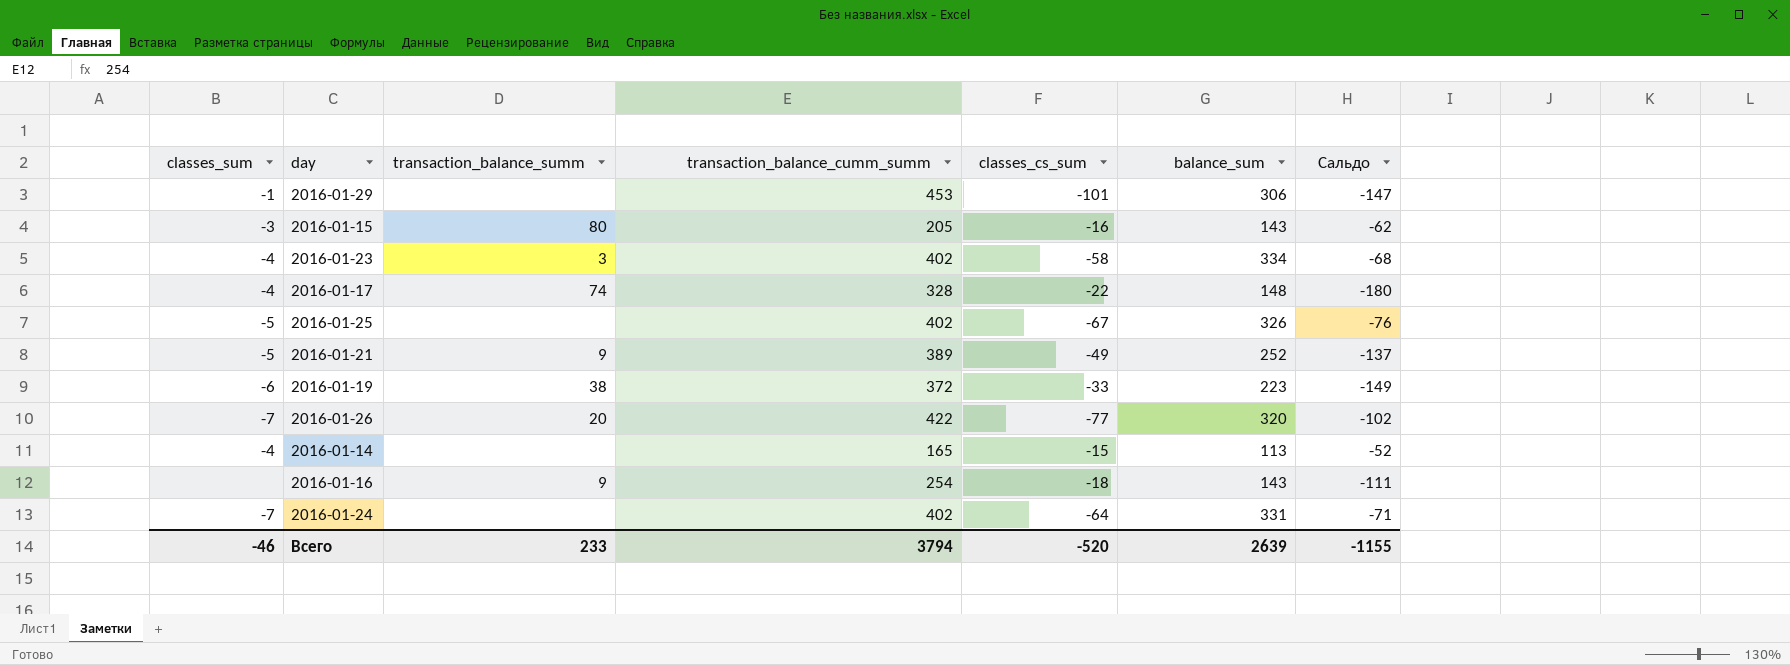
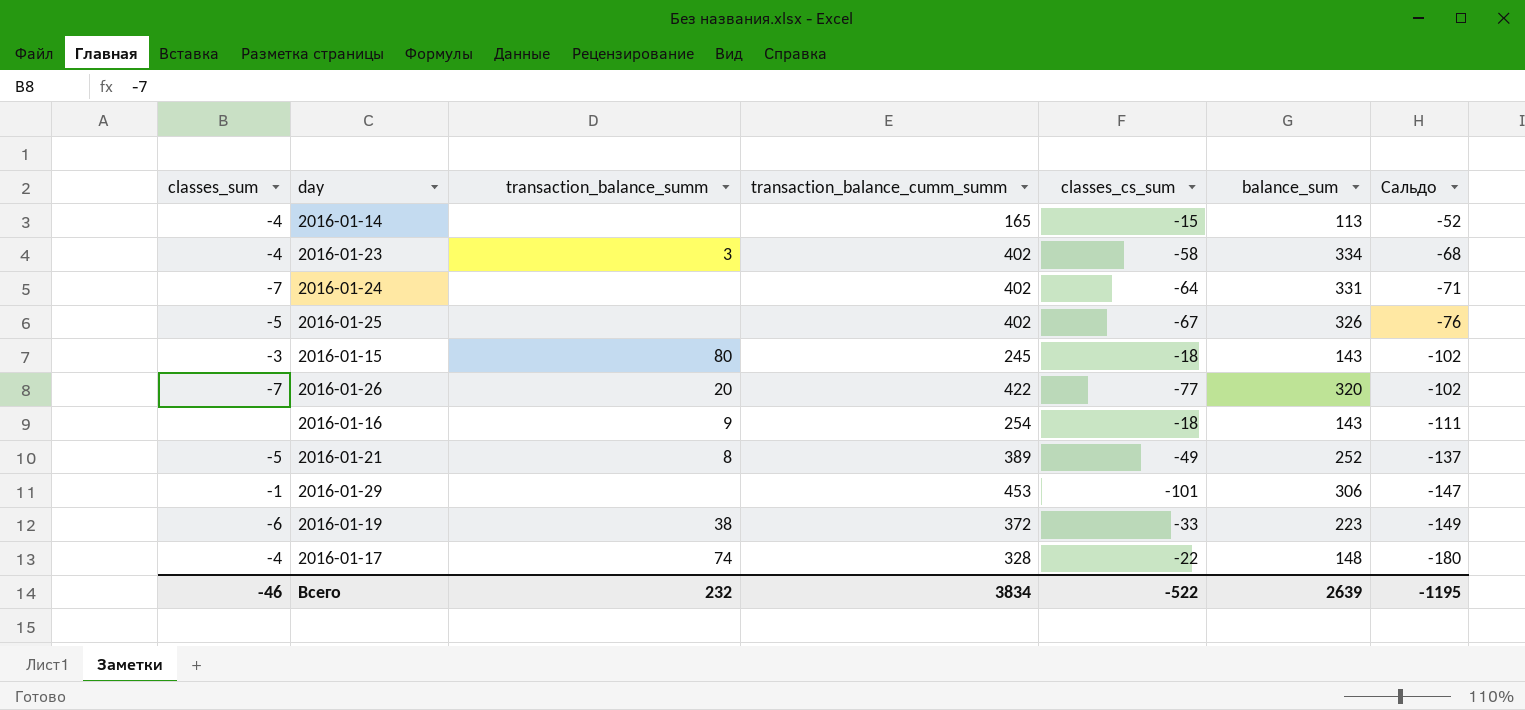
row order: none -> Сальдо descending
2016-01-15 | transaction_balance_cumm_summ: 205 -> 245
2016-01-15 | classes_cs_sum: -16 -> -18
2016-01-15 | Сальдо: -62 -> -102
2016-01-21 | transaction_balance_summ: 9 -> 8
Всего | transaction_balance_summ: 233 -> 232
Всего | transaction_balance_cumm_summ: 3794 -> 3834
Всего | classes_cs_sum: -520 -> -522
Всего | Сальдо: -1155 -> -1195

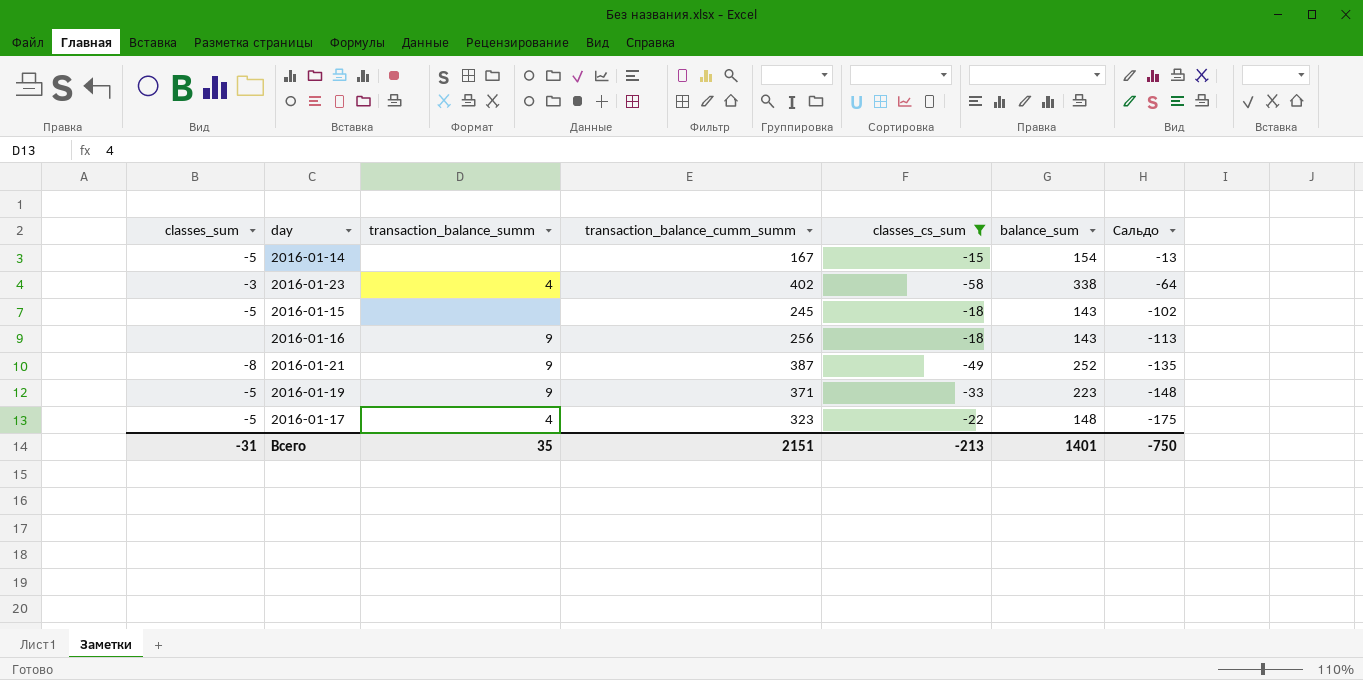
filter: none -> classes_cs_sum >= -58
2016-01-14 | classes_sum: -4 -> -5
2016-01-14 | transaction_balance_cumm_summ: 165 -> 167
2016-01-14 | balance_sum: 113 -> 154
2016-01-14 | Сальдо: -52 -> -13
2016-01-23 | classes_sum: -4 -> -3
2016-01-23 | transaction_balance_summ: 3 -> 4
2016-01-23 | balance_sum: 334 -> 338
2016-01-23 | Сальдо: -68 -> -64
2016-01-15 | classes_sum: -3 -> -5
2016-01-15 | transaction_balance_summ: 80 -> none
2016-01-16 | transaction_balance_cumm_summ: 254 -> 256
2016-01-16 | Сальдо: -111 -> -113
2016-01-21 | classes_sum: -5 -> -8
2016-01-21 | transaction_balance_summ: 8 -> 9
2016-01-21 | transaction_balance_cumm_summ: 389 -> 387
2016-01-21 | Сальдо: -137 -> -135
2016-01-19 | classes_sum: -6 -> -5
2016-01-19 | transaction_balance_summ: 38 -> 9
2016-01-19 | transaction_balance_cumm_summ: 372 -> 371
2016-01-19 | Сальдо: -149 -> -148
2016-01-17 | classes_sum: -4 -> -5
2016-01-17 | transaction_balance_summ: 74 -> 4
2016-01-17 | transaction_balance_cumm_summ: 328 -> 323
2016-01-17 | Сальдо: -180 -> -175
Всего | classes_sum: -46 -> -31
Всего | transaction_balance_summ: 232 -> 35
Всего | transaction_balance_cumm_summ: 3834 -> 2151
Всего | classes_cs_sum: -522 -> -213
Всего | balance_sum: 2639 -> 1401
Всего | Сальдо: -1195 -> -750

